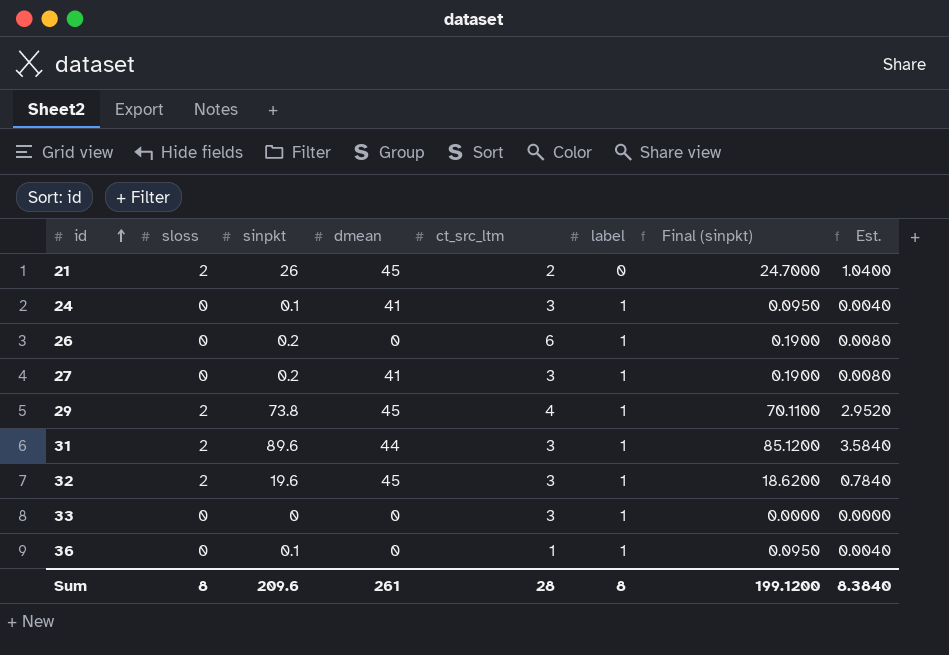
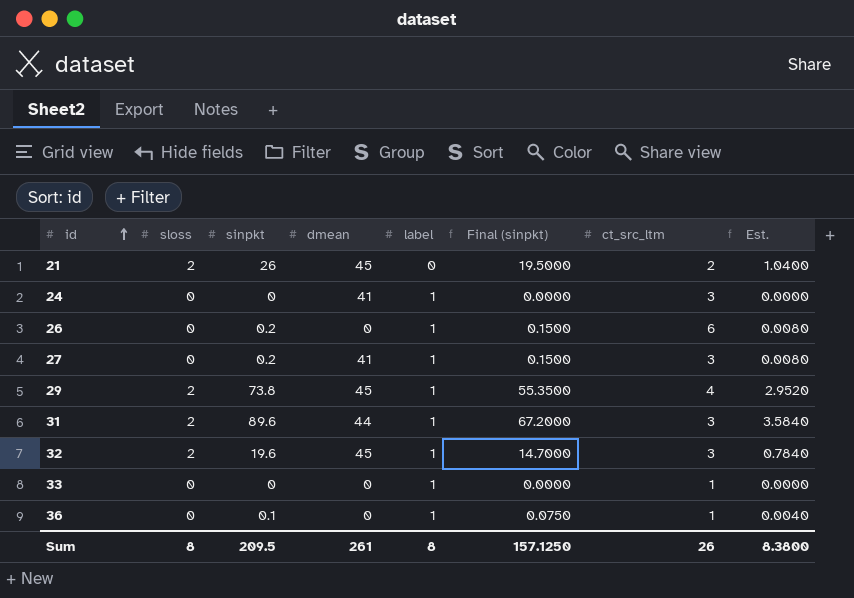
column Final (sinpkt) | formula: [sinpkt] * 0.95 -> [sinpkt] * 0.75
column ct_src_ltm | position: 5 -> 7
24 | sinpkt: 0.1 -> 0
24 | Est.: 0.0040 -> 0.0000
33 | ct_src_ltm: 3 -> 1
Sum | sinpkt: 209.6 -> 209.5
Sum | Final (sinpkt): 199.1200 -> 157.1250
Sum | ct_src_ltm: 28 -> 26
Sum | Est.: 8.3840 -> 8.3800

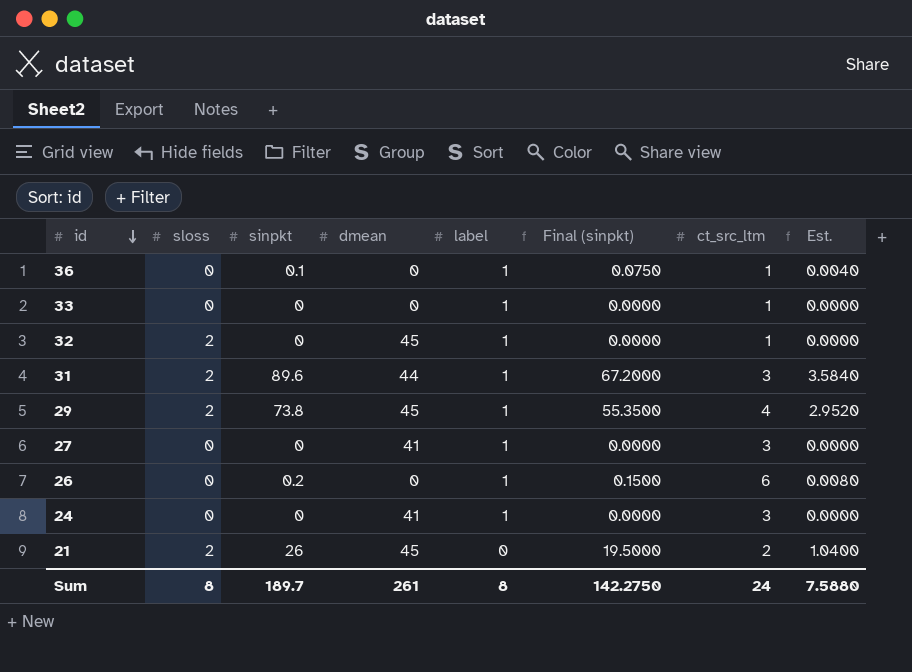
row order: id ascending -> id descending
32 | sinpkt: 19.6 -> 0
32 | Final (sinpkt): 14.7000 -> 0.0000
32 | ct_src_ltm: 3 -> 1
32 | Est.: 0.7840 -> 0.0000
27 | sinpkt: 0.2 -> 0
27 | Final (sinpkt): 0.1500 -> 0.0000
27 | Est.: 0.0080 -> 0.0000
Sum | sinpkt: 209.5 -> 189.7
Sum | Final (sinpkt): 157.1250 -> 142.2750
Sum | ct_src_ltm: 26 -> 24
Sum | Est.: 8.3800 -> 7.5880

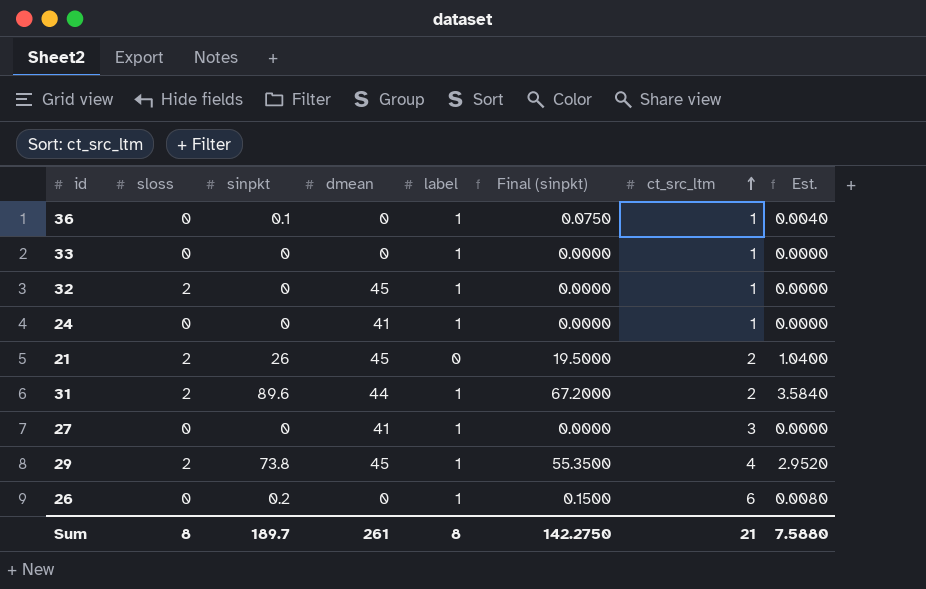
row order: id descending -> ct_src_ltm ascending
24 | ct_src_ltm: 3 -> 1
31 | ct_src_ltm: 3 -> 2
Sum | ct_src_ltm: 24 -> 21

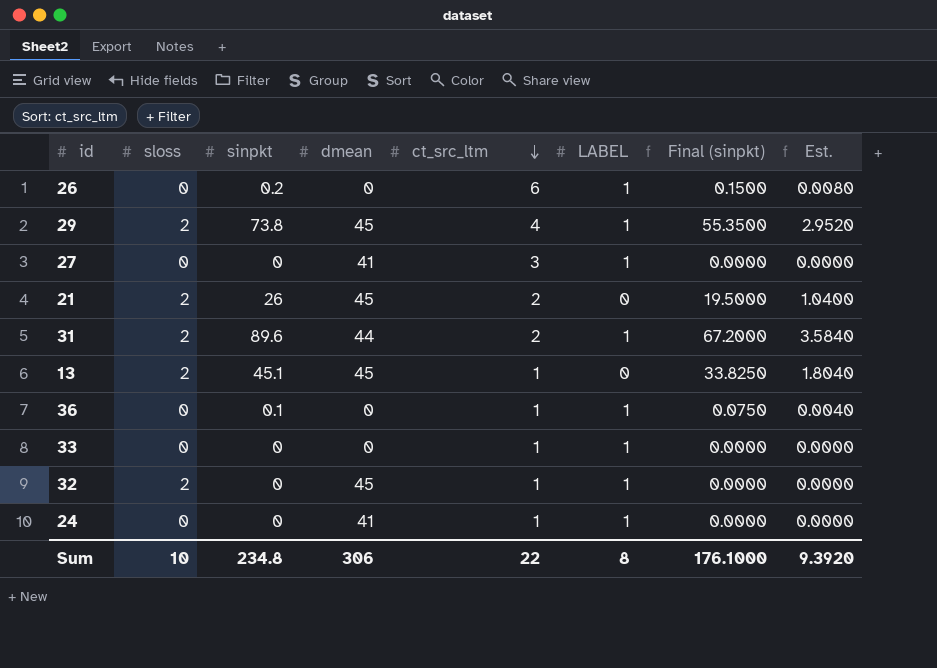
row order: ct_src_ltm ascending -> ct_src_ltm descending
column ct_src_ltm | position: 7 -> 5
column name: label -> LABEL
row 13: none -> 2 | 45.1 | 45 | 1 | 0 | 33.8250 | 1.8040
Sum | sloss: 8 -> 10
Sum | sinpkt: 189.7 -> 234.8
Sum | dmean: 261 -> 306
Sum | ct_src_ltm: 21 -> 22
Sum | Final (sinpkt): 142.2750 -> 176.1000
Sum | Est.: 7.5880 -> 9.3920

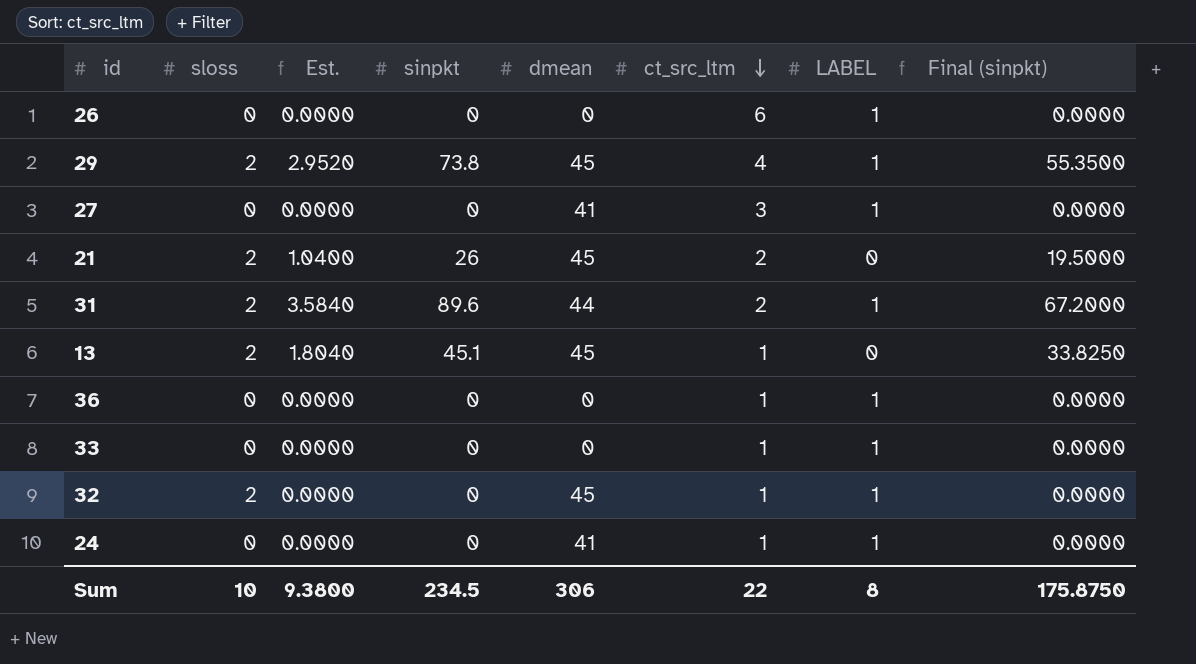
column Est. | position: 8 -> 3
26 | Est.: 0.0080 -> 0.0000
26 | sinpkt: 0.2 -> 0
26 | Final (sinpkt): 0.1500 -> 0.0000
36 | Est.: 0.0040 -> 0.0000
36 | sinpkt: 0.1 -> 0
36 | Final (sinpkt): 0.0750 -> 0.0000
Sum | Est.: 9.3920 -> 9.3800
Sum | sinpkt: 234.8 -> 234.5
Sum | Final (sinpkt): 176.1000 -> 175.8750

